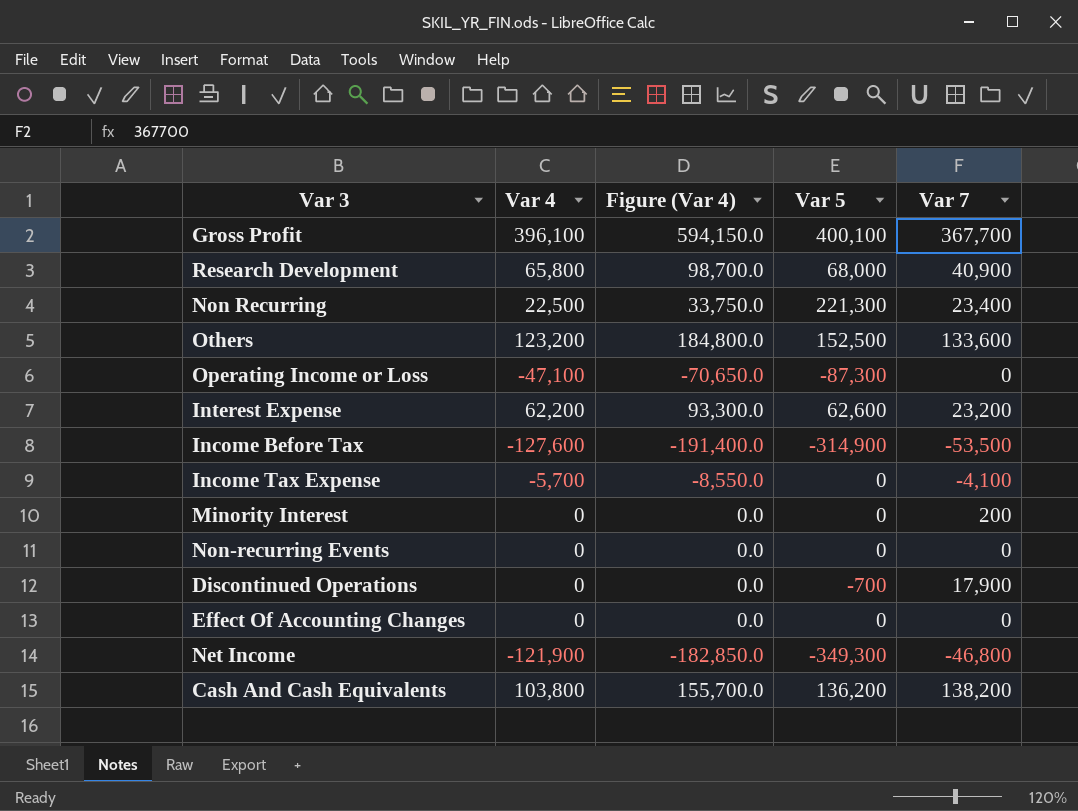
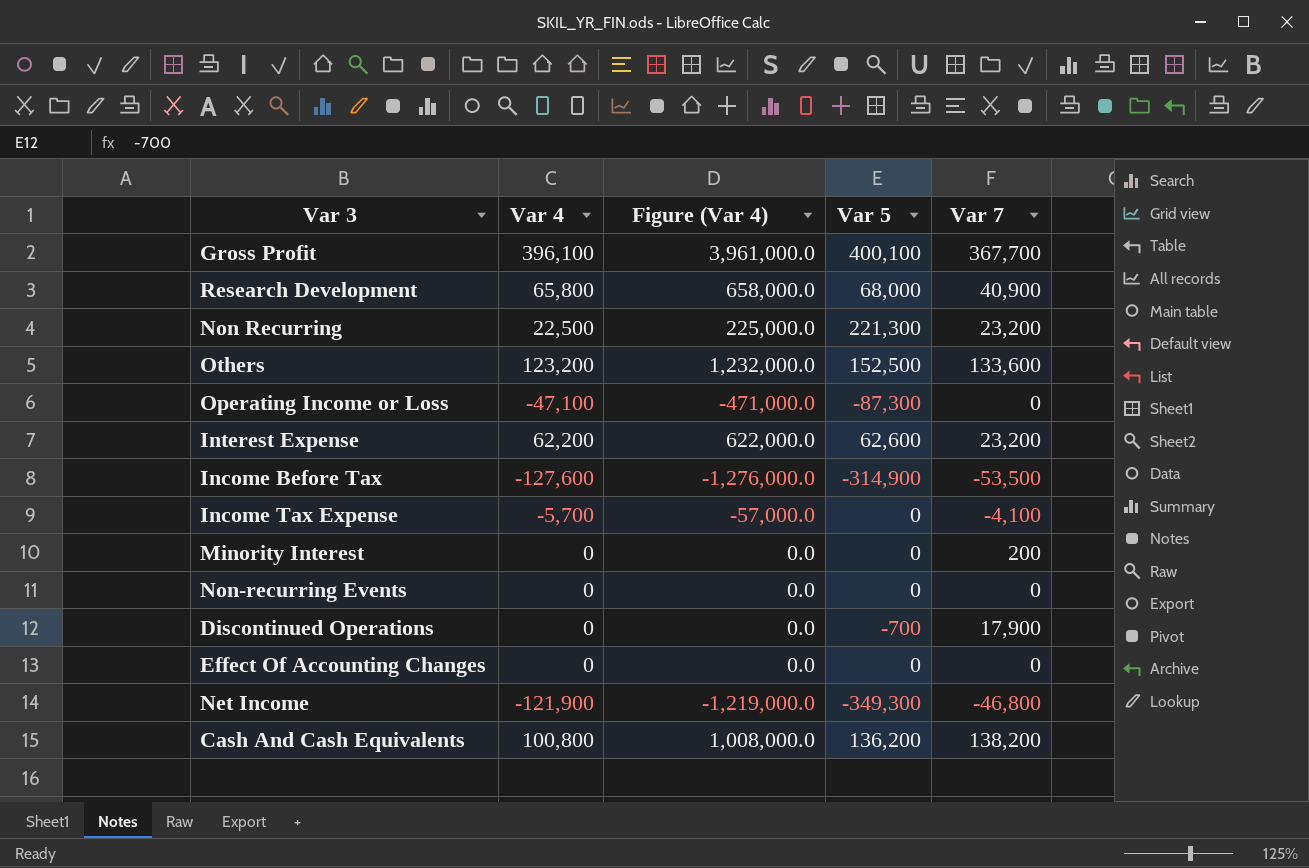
column Figure (Var 4) | formula: [Var 4] * 1.5 -> [Var 4] * 10
Non Recurring | Var 7: 23,400 -> 23,200
Cash And Cash Equivalents | Var 4: 103,800 -> 100,800

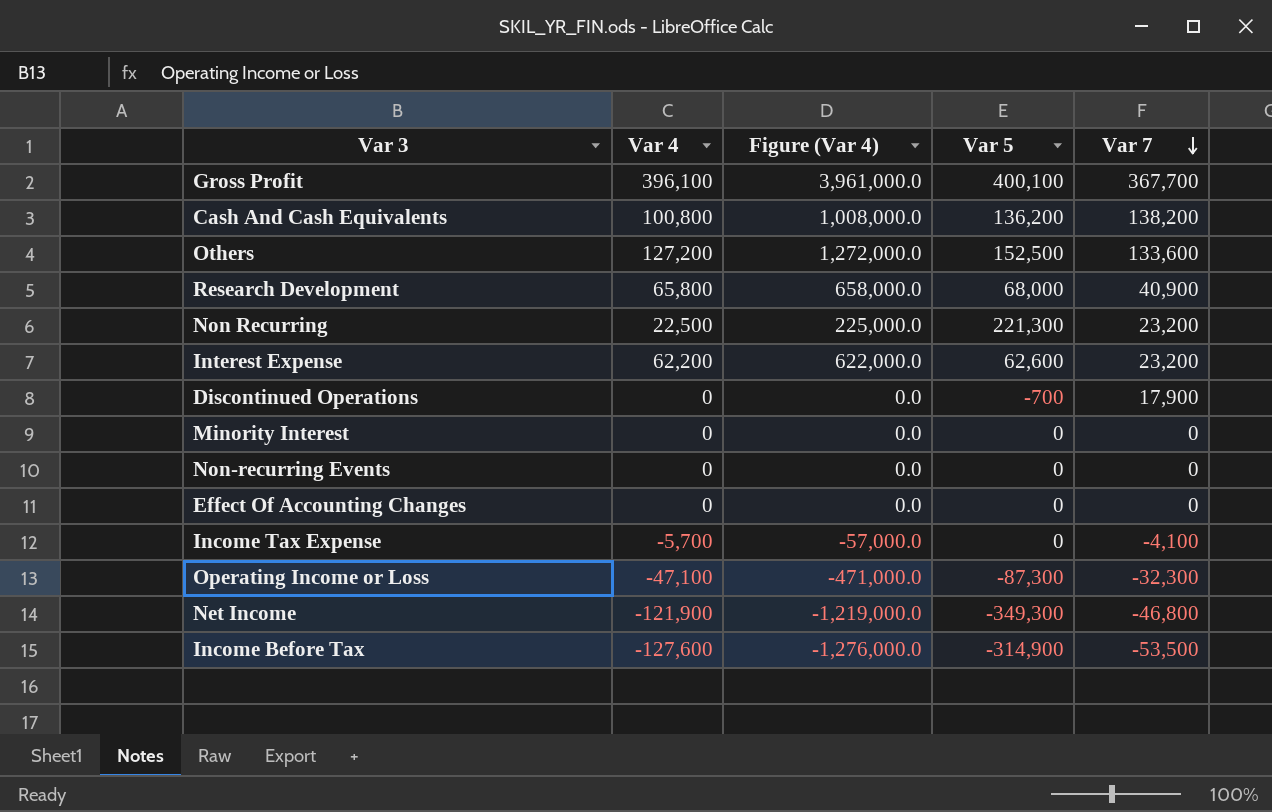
row order: none -> Var 7 descending
Others | Var 4: 123,200 -> 127,200
Others | Figure (Var 4): 1,232,000.0 -> 1,272,000.0
Minority Interest | Var 7: 200 -> 0
Operating Income or Loss | Var 7: 0 -> -32,300

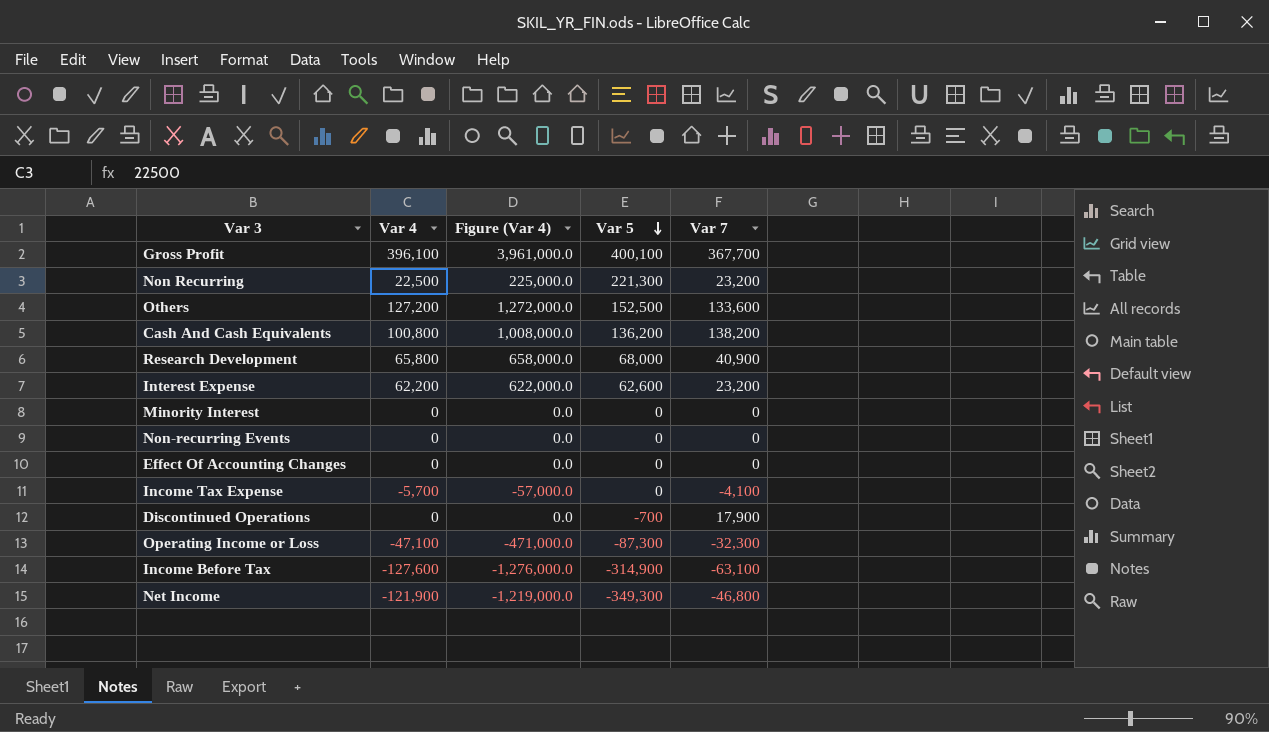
row order: Var 7 descending -> Var 5 descending
Income Before Tax | Var 7: -53,500 -> -63,100

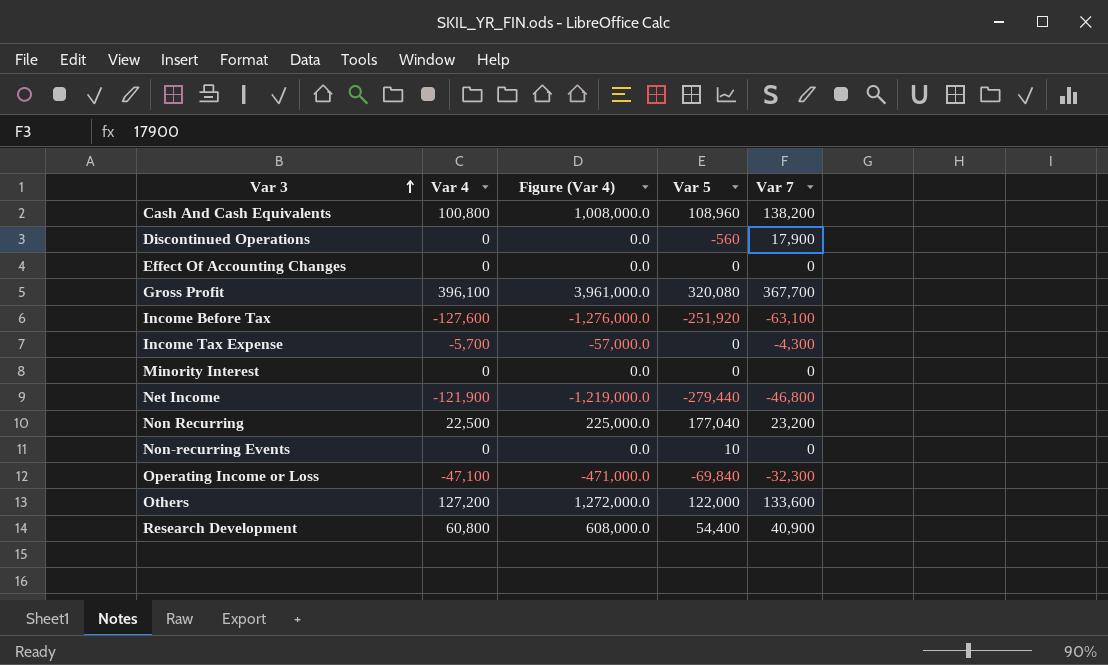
row order: Var 5 descending -> Var 3 ascending
row Interest Expense: 62,200 | 622,000.0 | 62,600 | 23,200 -> none
Cash And Cash Equivalents | Var 5: 136,200 -> 108,960
Discontinued Operations | Var 5: -700 -> -560
Gross Profit | Var 5: 400,100 -> 320,080
Income Before Tax | Var 5: -314,900 -> -251,920
Income Tax Expense | Var 7: -4,100 -> -4,300
Net Income | Var 5: -349,300 -> -279,440
Non Recurring | Var 5: 221,300 -> 177,040
Non-recurring Events | Var 5: 0 -> 10
Operating Income or Loss | Var 5: -87,300 -> -69,840
Others | Var 5: 152,500 -> 122,000
Research Development | Var 4: 65,800 -> 60,800
Research Development | Figure (Var 4): 658,000.0 -> 608,000.0
Research Development | Var 5: 68,000 -> 54,400

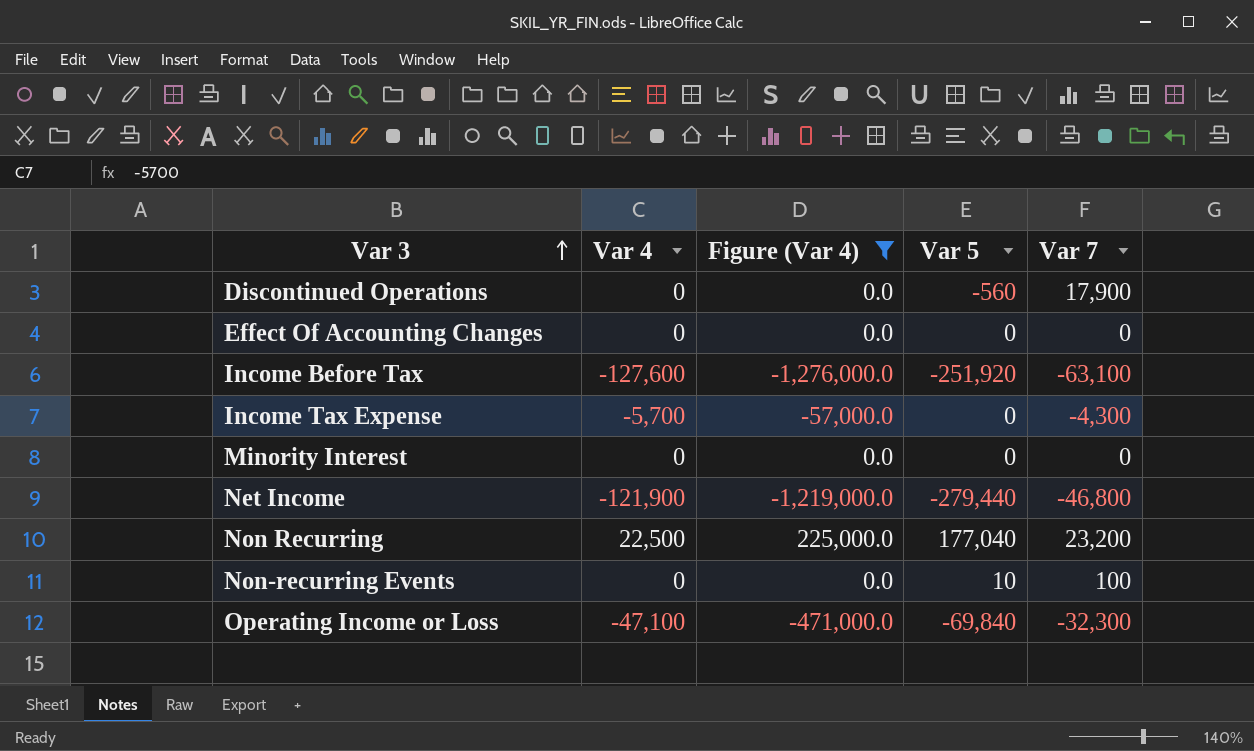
filter: none -> Figure (Var 4) <= 225,000.0
Non-recurring Events | Var 7: 0 -> 100

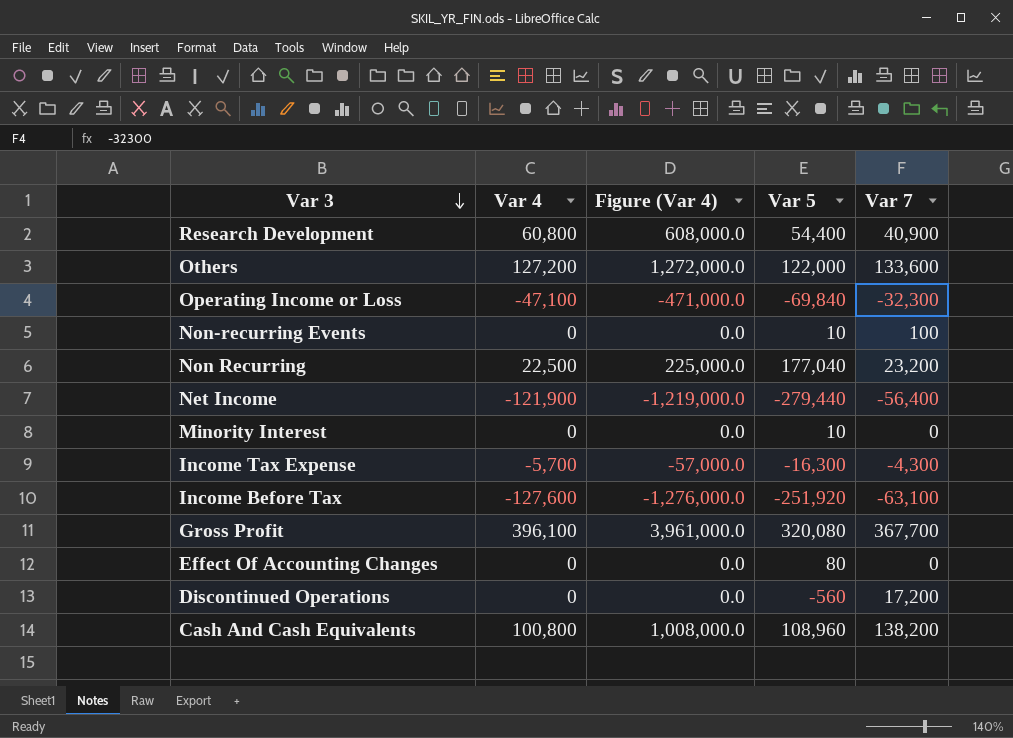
filter: Figure (Var 4) <= 225,000.0 -> none
row order: Var 3 ascending -> Var 3 descending
Net Income | Var 7: -46,800 -> -56,400
Minority Interest | Var 5: 0 -> 10
Income Tax Expense | Var 5: 0 -> -16,300
Effect Of Accounting Changes | Var 5: 0 -> 80
Discontinued Operations | Var 7: 17,900 -> 17,200

